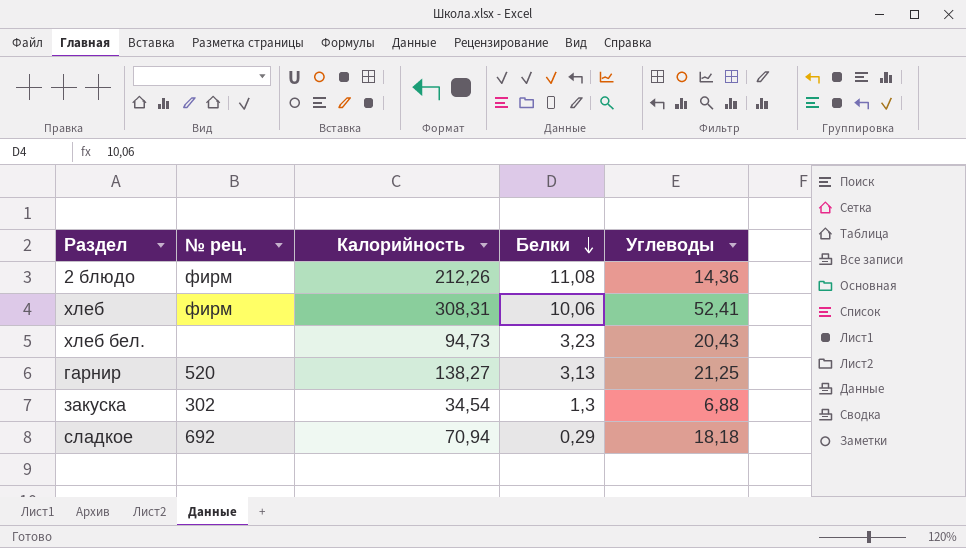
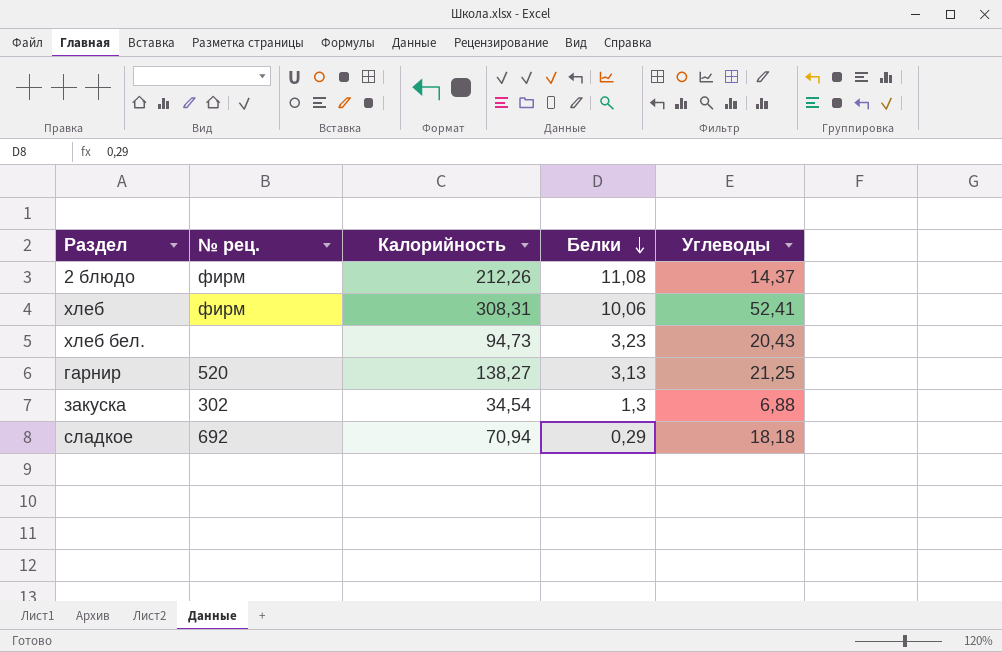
2 блюдо | Углеводы: 14,36 -> 14,37

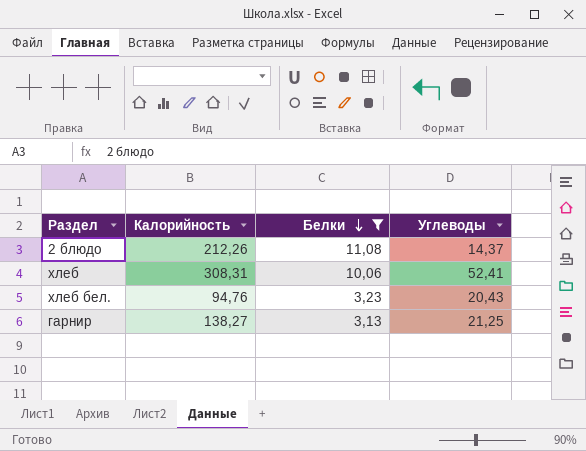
filter: none -> Белки >= 3,13
column № рец. | position: 2 -> none
хлеб бел. | Калорийность: 94,73 -> 94,76

